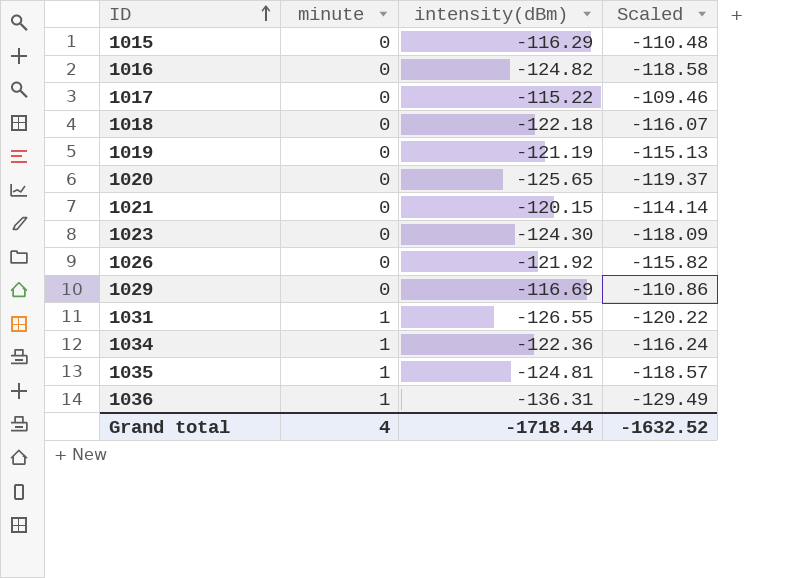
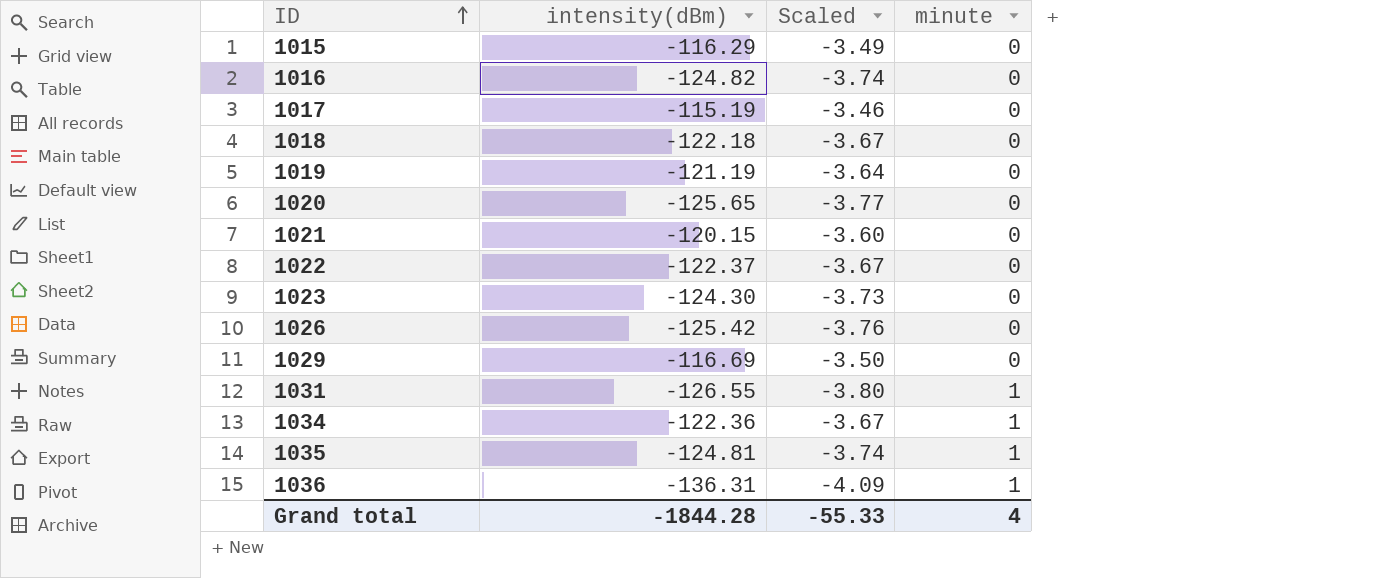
column Scaled | formula: [intensity(dBm)] * 0.95 -> [intensity(dBm)] * 0.03
column minute | position: 2 -> 4
1017 | intensity(dBm): -115.22 -> -115.19
row 1022: none -> -122.37 | -3.67 | 0
1026 | intensity(dBm): -121.92 -> -125.42
Grand total | intensity(dBm): -1718.44 -> -1844.28
Grand total | Scaled: -1632.52 -> -55.33

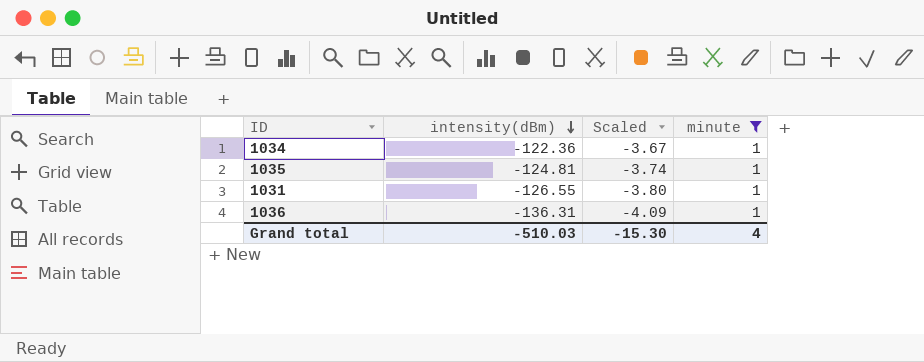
filter: none -> minute = 1
row order: ID ascending -> intensity(dBm) descending
Grand total | intensity(dBm): -1844.28 -> -510.03
Grand total | Scaled: -55.33 -> -15.30

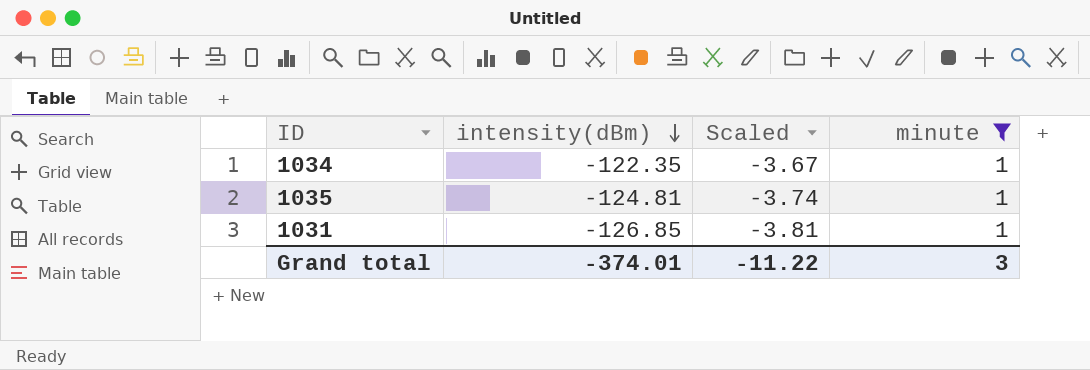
row 1036: -136.31 | -4.09 | 1 -> none
1034 | intensity(dBm): -122.36 -> -122.35
1031 | intensity(dBm): -126.55 -> -126.85
1031 | Scaled: -3.80 -> -3.81
Grand total | intensity(dBm): -510.03 -> -374.01
Grand total | Scaled: -15.30 -> -11.22
Grand total | minute: 4 -> 3

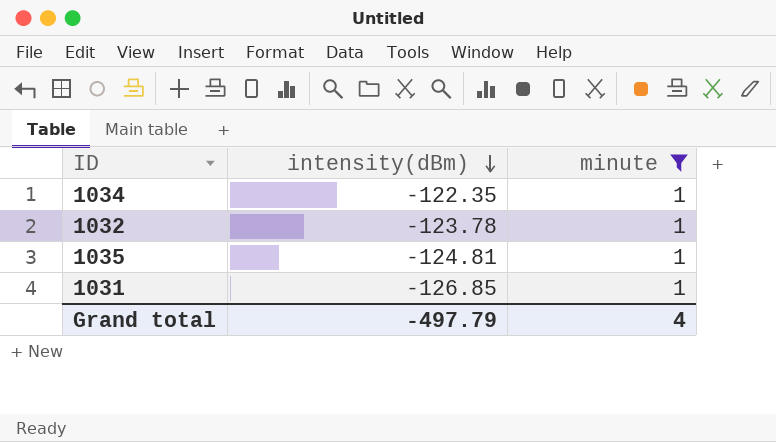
column Scaled | formula: [intensity(dBm)] * 0.03 -> none
row 1032: none -> -123.78 | 1
Grand total | intensity(dBm): -374.01 -> -497.79
Grand total | minute: 3 -> 4

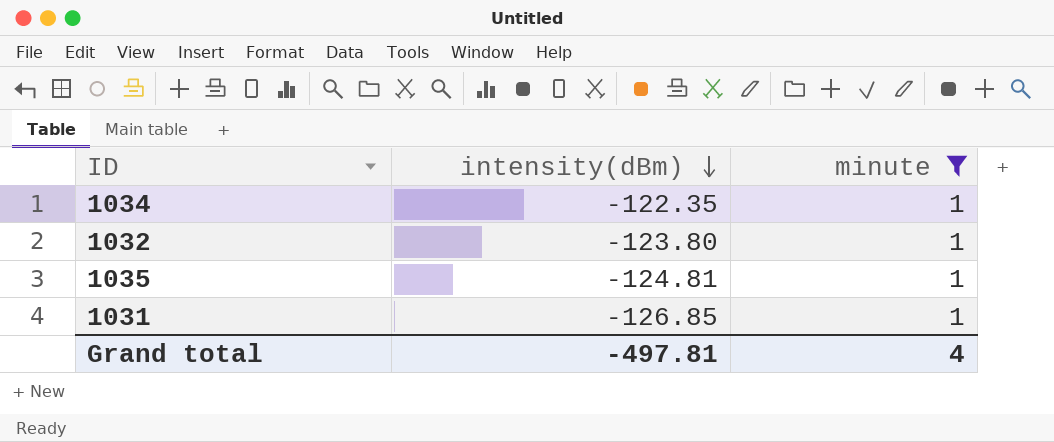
1032 | intensity(dBm): -123.78 -> -123.80
Grand total | intensity(dBm): -497.79 -> -497.81

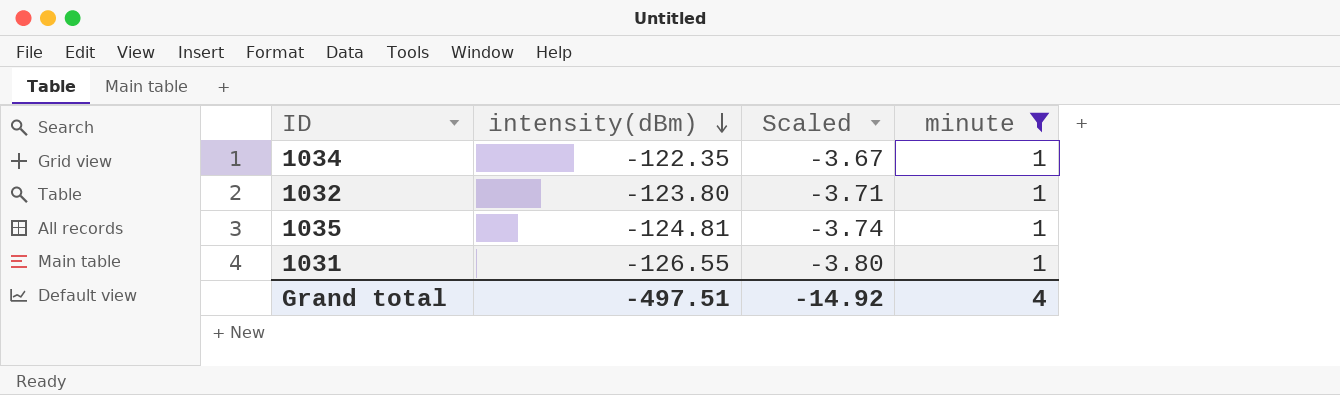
column Scaled | formula: none -> [intensity(dBm)] * 0.03
1031 | intensity(dBm): -126.85 -> -126.55
Grand total | intensity(dBm): -497.81 -> -497.51

